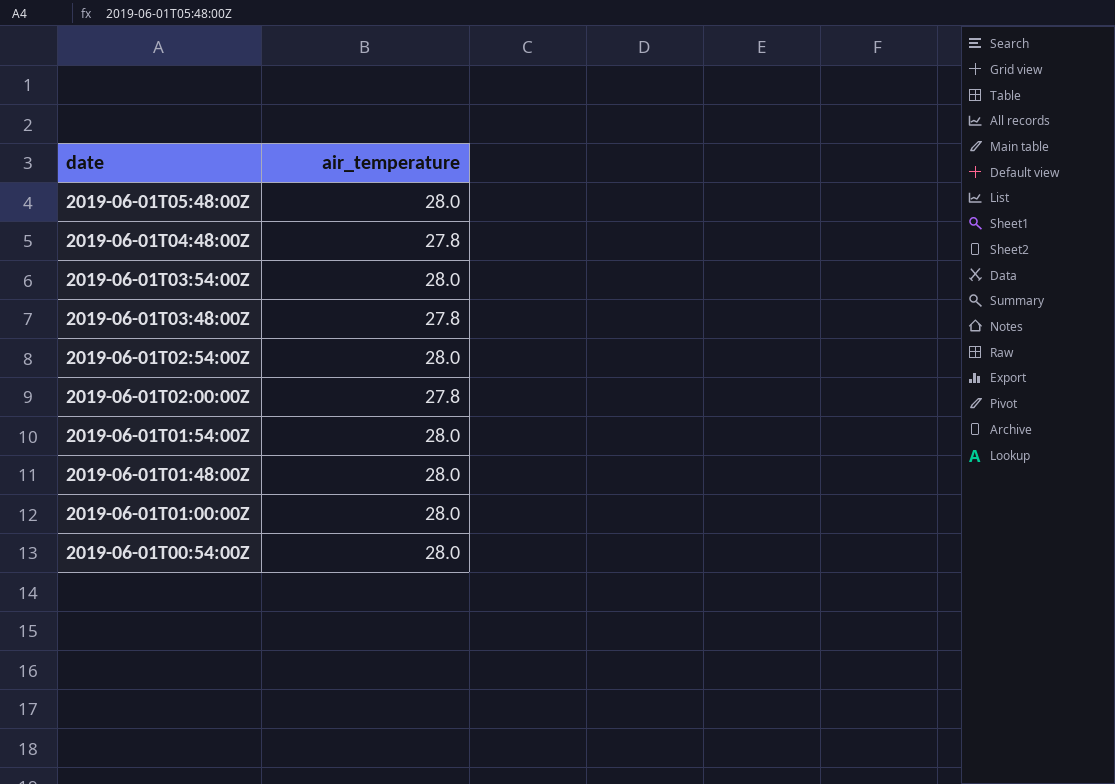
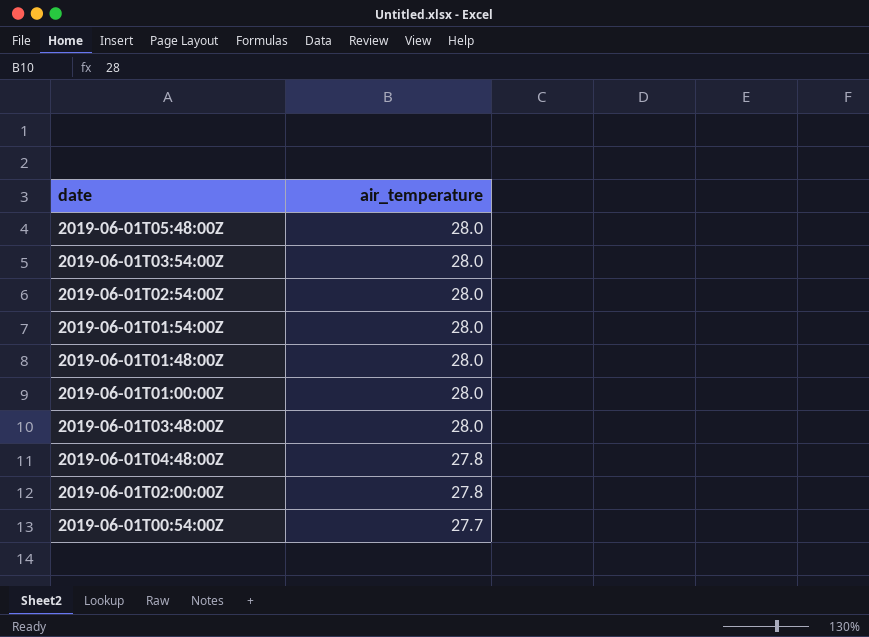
row order: date descending -> air_temperature descending
2019-06-01T03:48:00Z | air_temperature: 27.8 -> 28.0
2019-06-01T00:54:00Z | air_temperature: 28.0 -> 27.7

